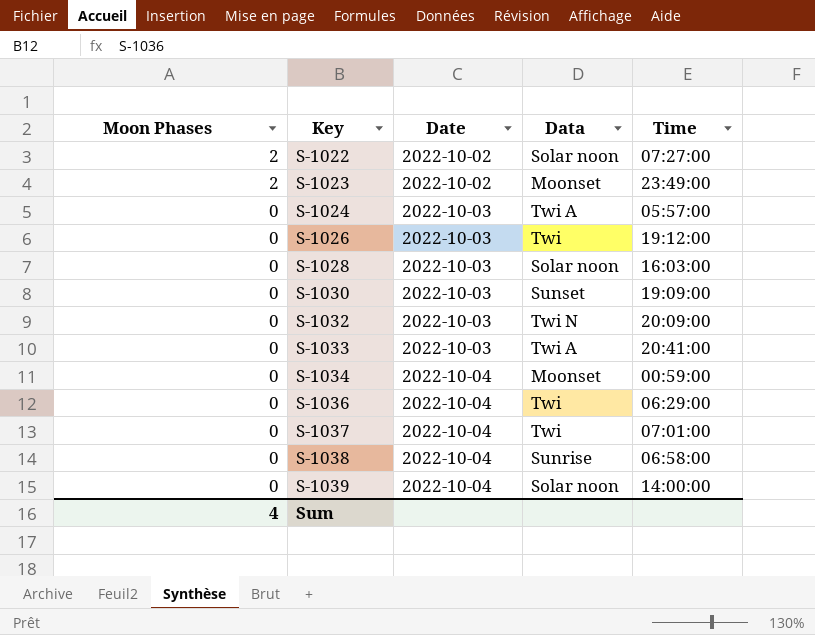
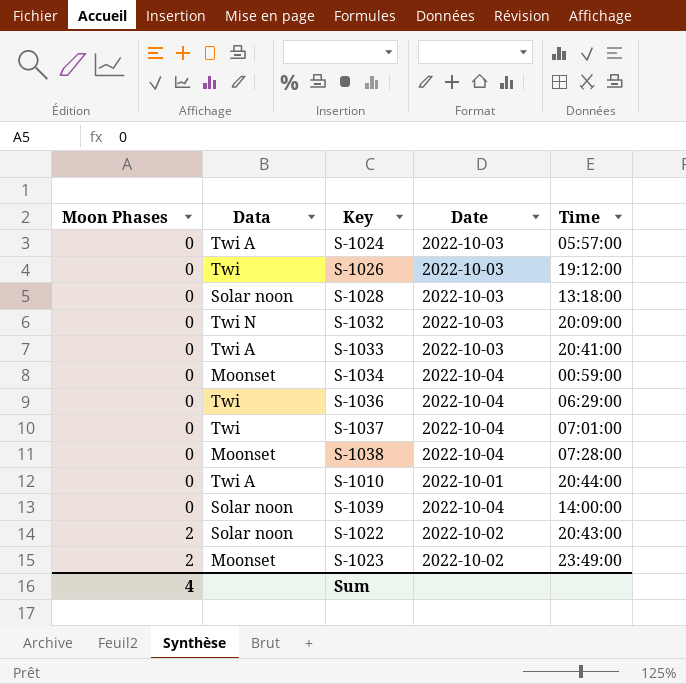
row order: Moon Phases descending -> Moon Phases ascending
column Data | position: 4 -> 2
row S-1030: 0 | 2022-10-03 | Sunset | 19:09:00 -> none
S-1028 | Time: 16:03:00 -> 13:18:00
S-1038 | Data: Sunrise -> Moonset
S-1038 | Time: 06:58:00 -> 07:28:00
row S-1010: none -> 0 | Twi A | 2022-10-01 | 20:44:00
S-1022 | Time: 07:27:00 -> 20:43:00

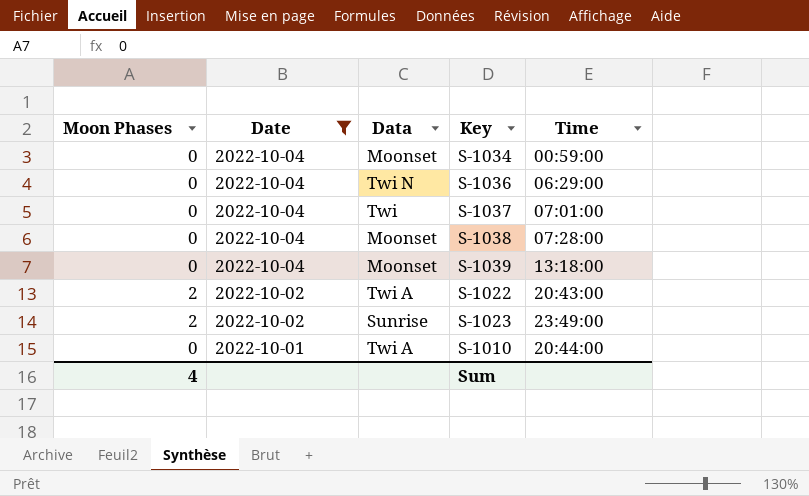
filter: none -> Date != 2022-10-03
row order: Moon Phases ascending -> Date descending
column Date | position: 4 -> 2
S-1036 | Data: Twi -> Twi N
S-1039 | Data: Solar noon -> Moonset
S-1039 | Time: 14:00:00 -> 13:18:00
S-1022 | Data: Solar noon -> Twi A
S-1023 | Data: Moonset -> Sunrise

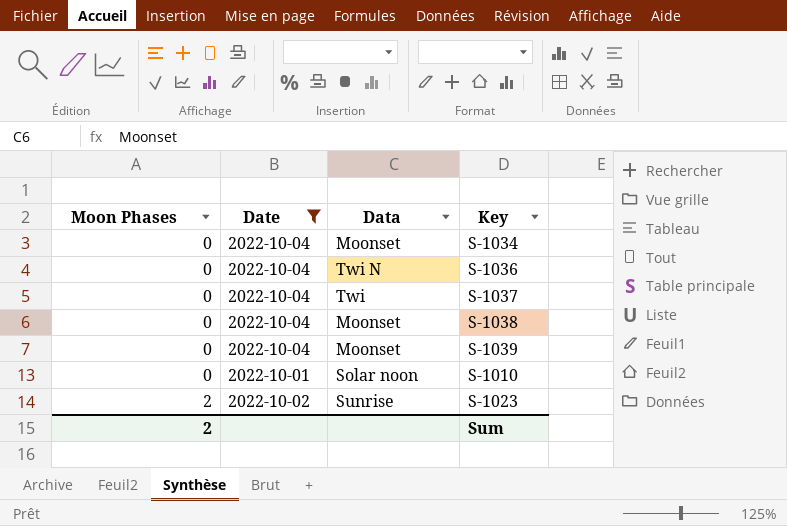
row order: Date descending -> Moon Phases ascending
column Time | position: 5 -> none
row S-1022: 2 | 2022-10-02 | Twi A | 20:43:00 -> none
S-1010 | Data: Twi A -> Solar noon
Sum | Moon Phases: 4 -> 2

